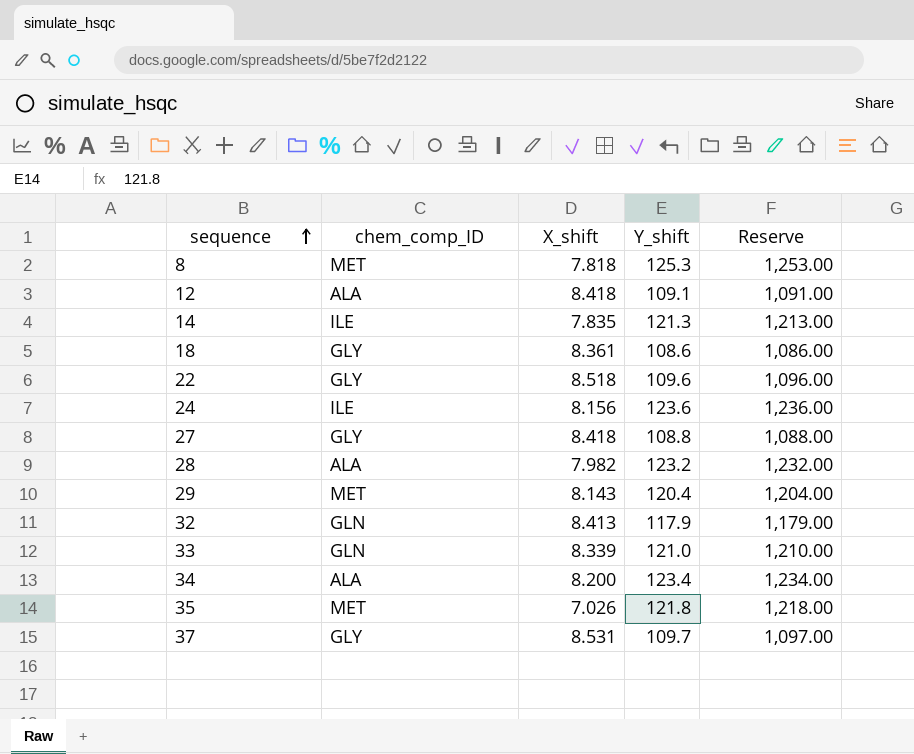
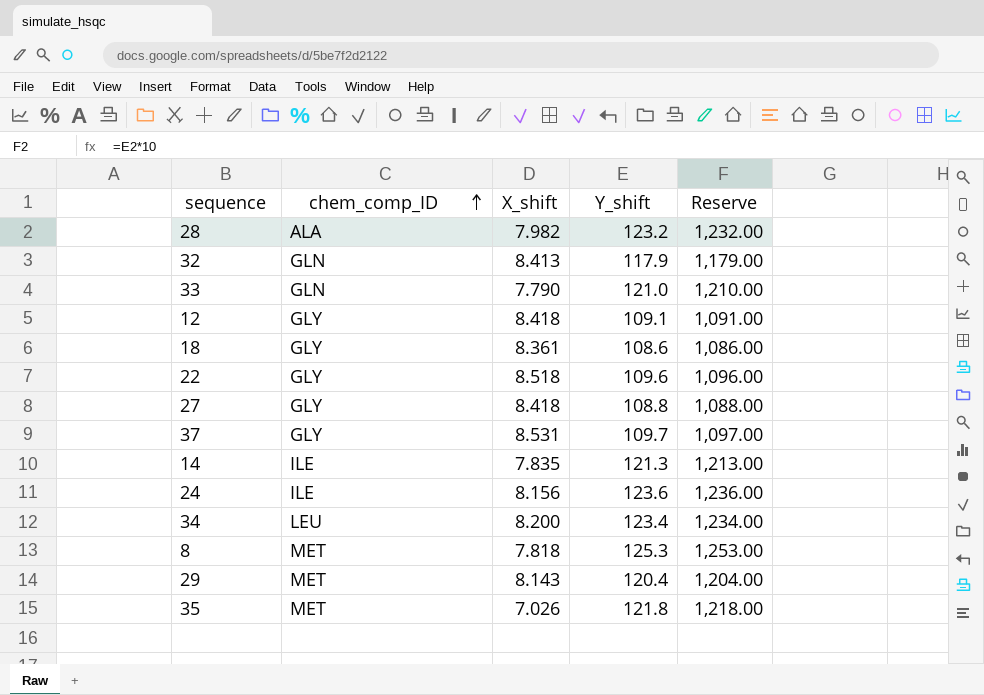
row order: sequence ascending -> chem_comp_ID ascending
33 | X_shift: 8.339 -> 7.790
12 | chem_comp_ID: ALA -> GLY
34 | chem_comp_ID: ALA -> LEU

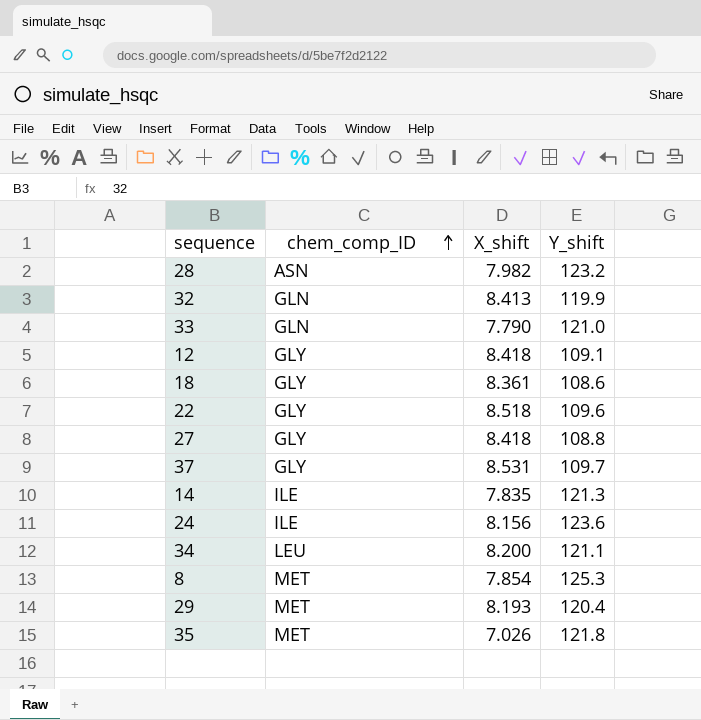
column Reserve | formula: [Y_shift] * 10 -> none
28 | chem_comp_ID: ALA -> ASN
32 | Y_shift: 117.9 -> 119.9
34 | Y_shift: 123.4 -> 121.1
8 | X_shift: 7.818 -> 7.854
29 | X_shift: 8.143 -> 8.193

